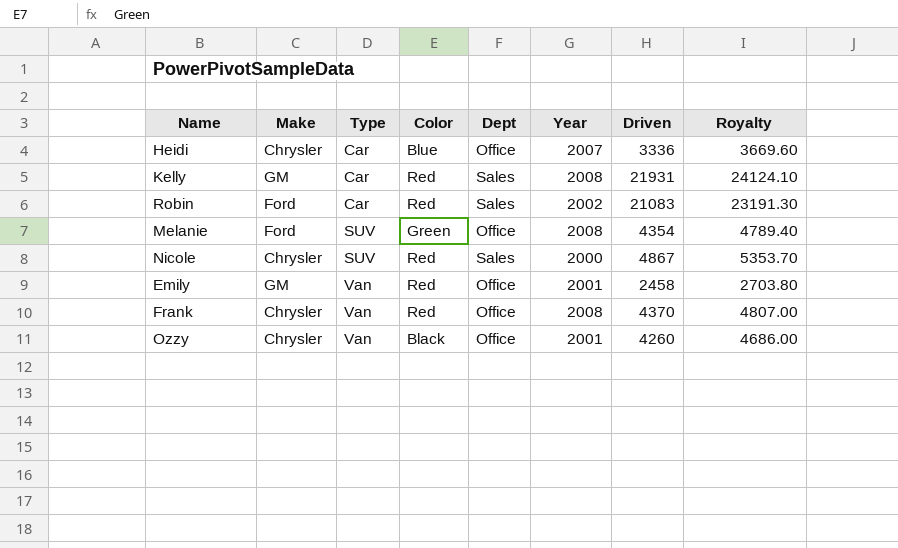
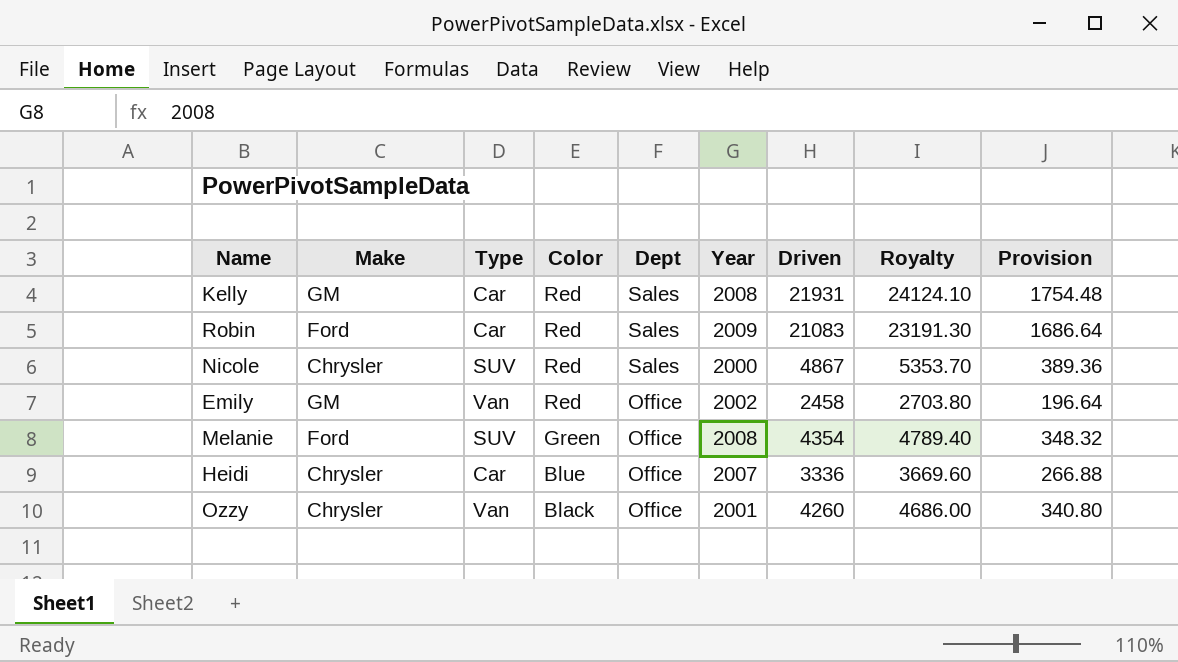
row order: Type ascending -> Color descending
column Provision | formula: none -> [Driven] * 0.08
row Frank: Chrysler | Van | Red | Office | 2008 | 4370 | 4807.00 -> none
Robin | Year: 2002 -> 2009
Emily | Year: 2001 -> 2002

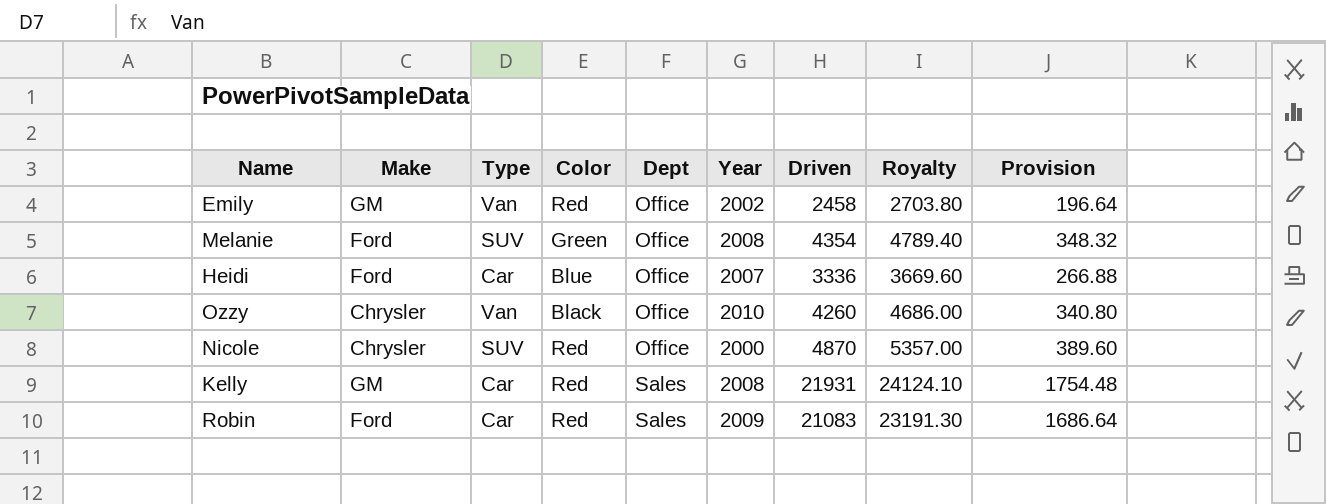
row order: Color descending -> Dept ascending
Heidi | Make: Chrysler -> Ford
Ozzy | Year: 2001 -> 2010
Nicole | Dept: Sales -> Office
Nicole | Driven: 4867 -> 4870
Nicole | Royalty: 5353.70 -> 5357.00
Nicole | Provision: 389.36 -> 389.60

